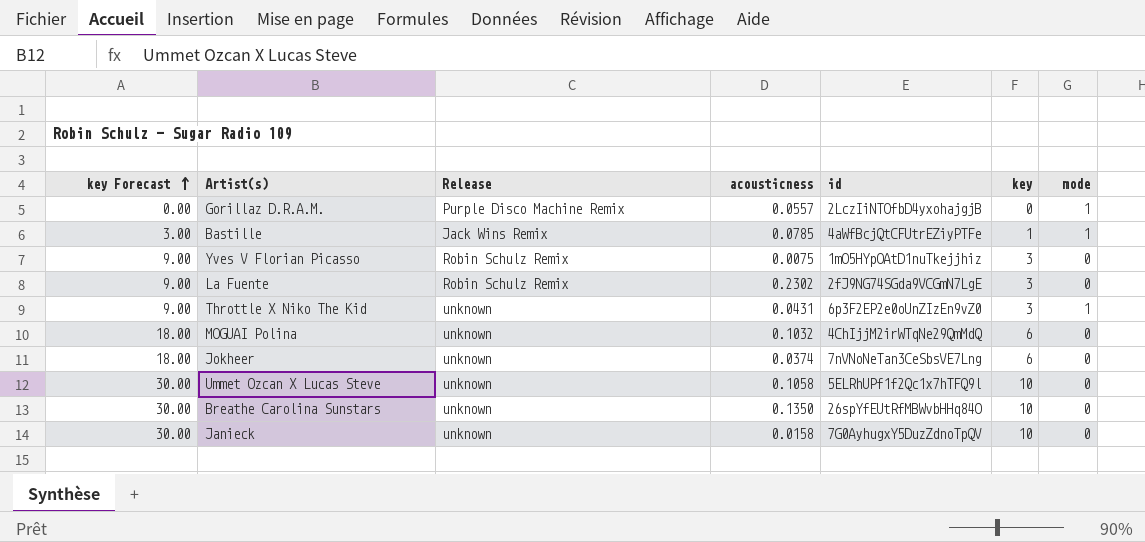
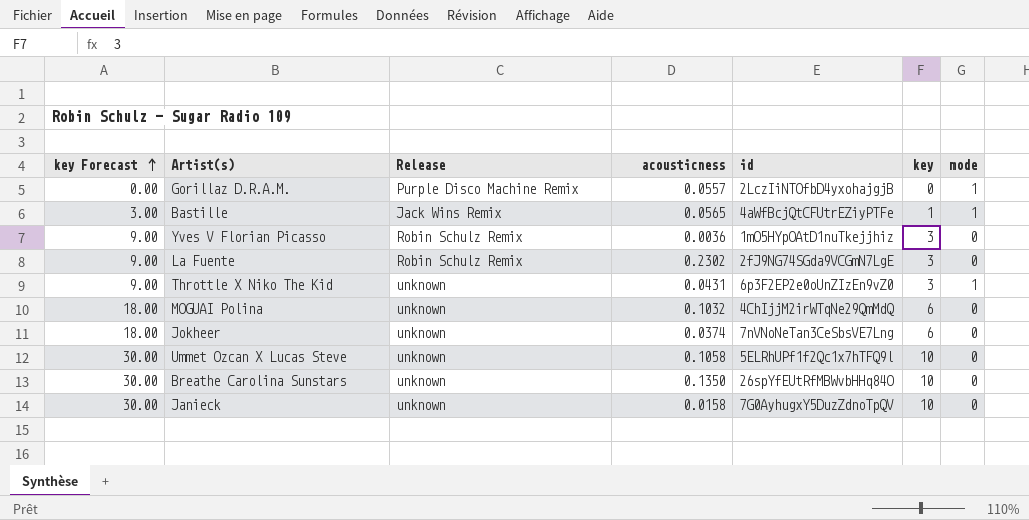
Bastille | acousticness: 0.0785 -> 0.0565
Yves V Florian Picasso | acousticness: 0.0075 -> 0.0036

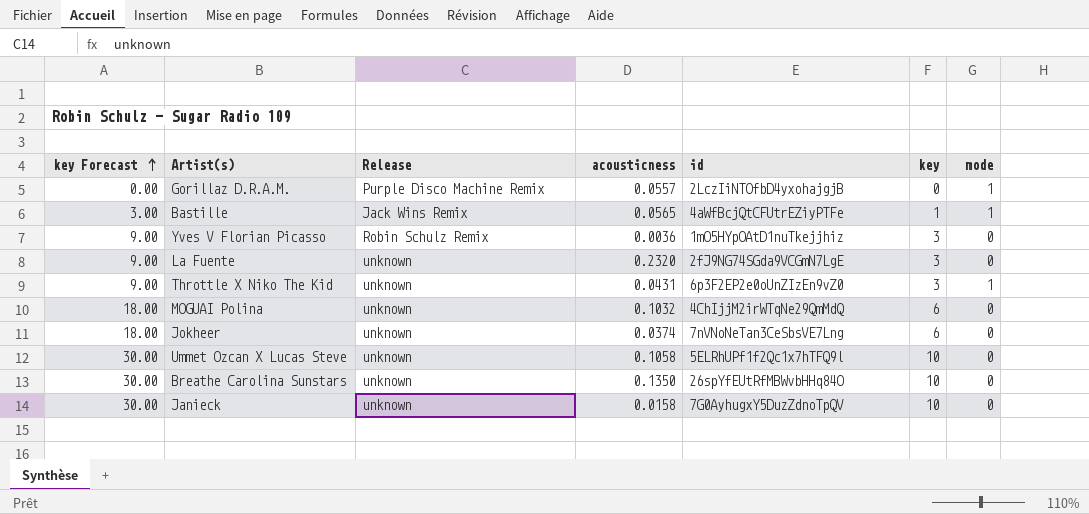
La Fuente | Release: Robin Schulz Remix -> unknown
La Fuente | acousticness: 0.2302 -> 0.2320

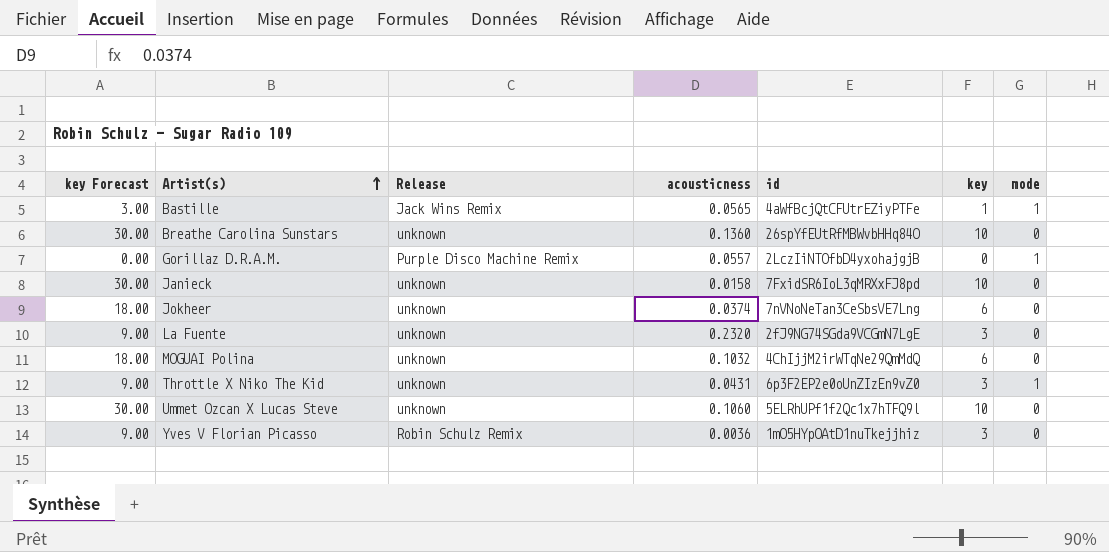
row order: key Forecast ascending -> Artist(s) ascending
Breathe Carolina Sunstars | acousticness: 0.1350 -> 0.1360
Janieck | id: 7G0AyhugxY5DuzZdnoTpQV -> 7FxidSR6IoL3qMRXxFJ8pd
Ummet Ozcan X Lucas Steve | acousticness: 0.1058 -> 0.1060

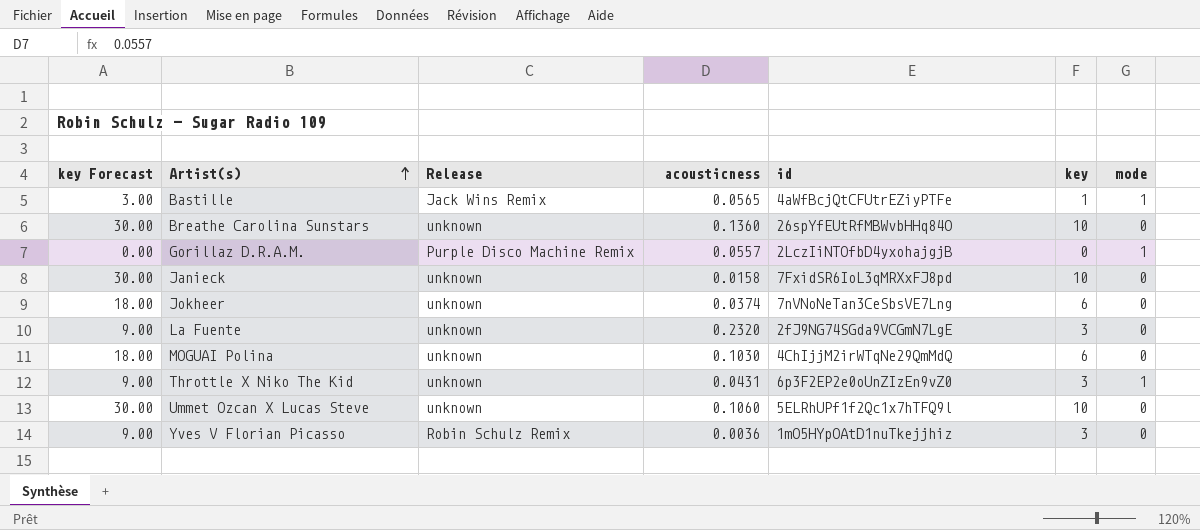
MOGUAI Polina | acousticness: 0.1032 -> 0.1030

